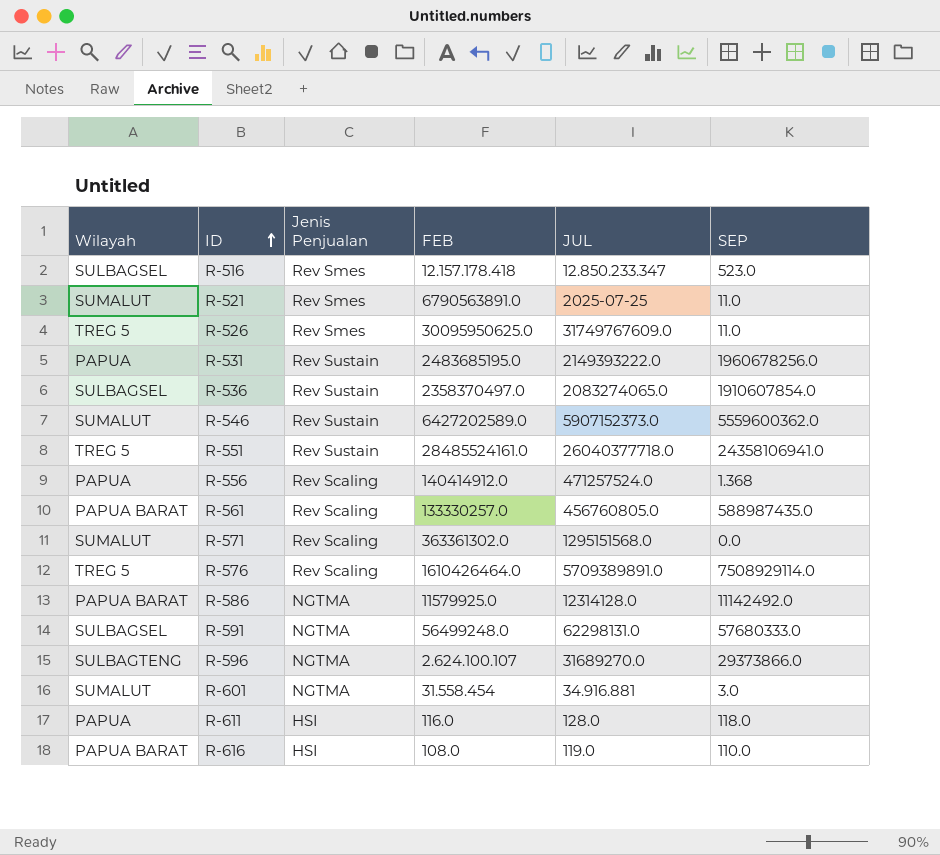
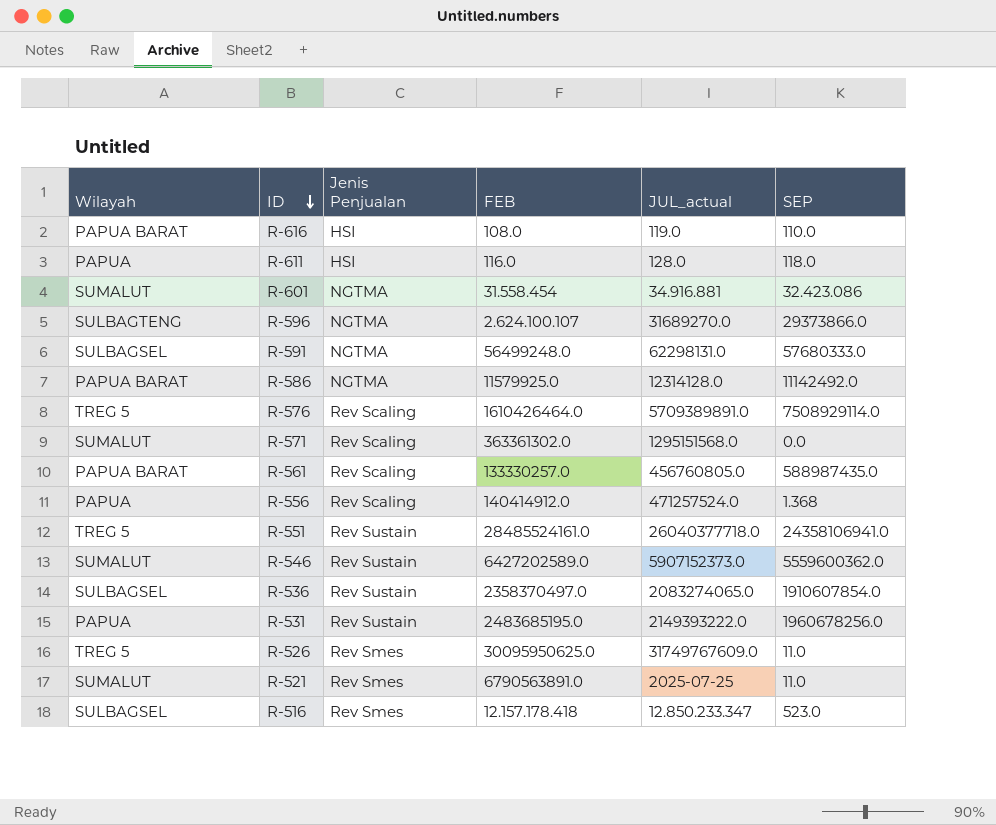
row order: ID ascending -> ID descending
column name: JUL -> JUL_actual
R-601 | SEP: 3.0 -> 32.423.086

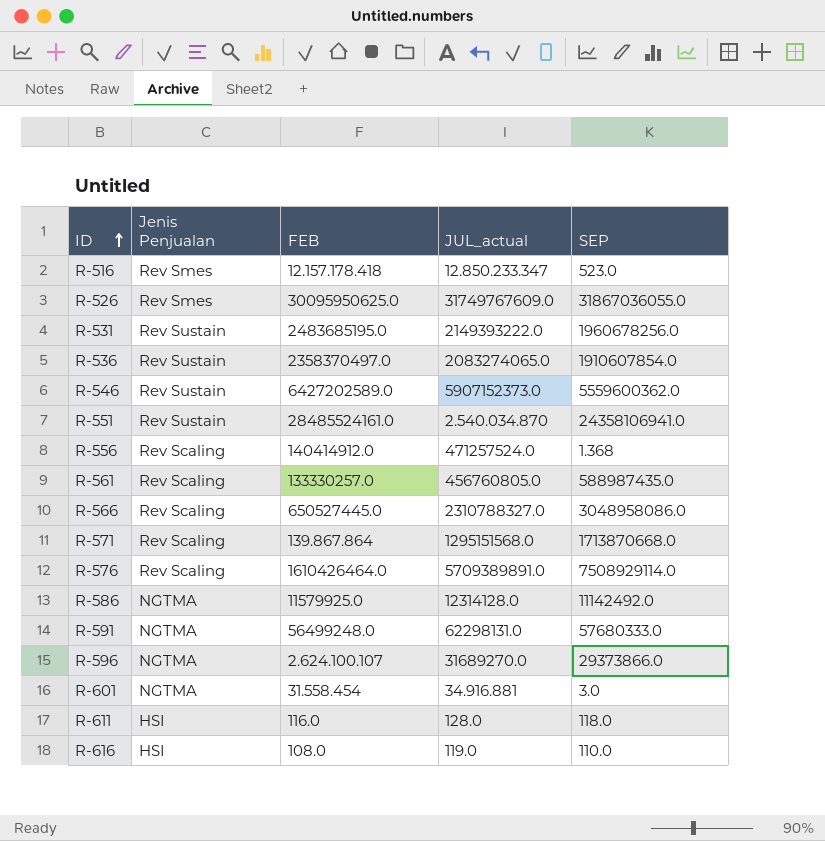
row order: ID descending -> ID ascending
column Wilayah | position: 1 -> none
row R-521: SUMALUT | Rev Smes | 6790563891.0 | 2025-07-25 | 11.0 -> none
R-526 | SEP: 11.0 -> 31867036055.0
R-551 | JUL_actual: 26040377718.0 -> 2.540.034.870
row R-566: none -> Rev Scaling | 650527445.0 | 2310788327.0 | 3048958086.0
R-571 | FEB: 363361302.0 -> 139.867.864
R-571 | SEP: 0.0 -> 1713870668.0
R-601 | SEP: 32.423.086 -> 3.0

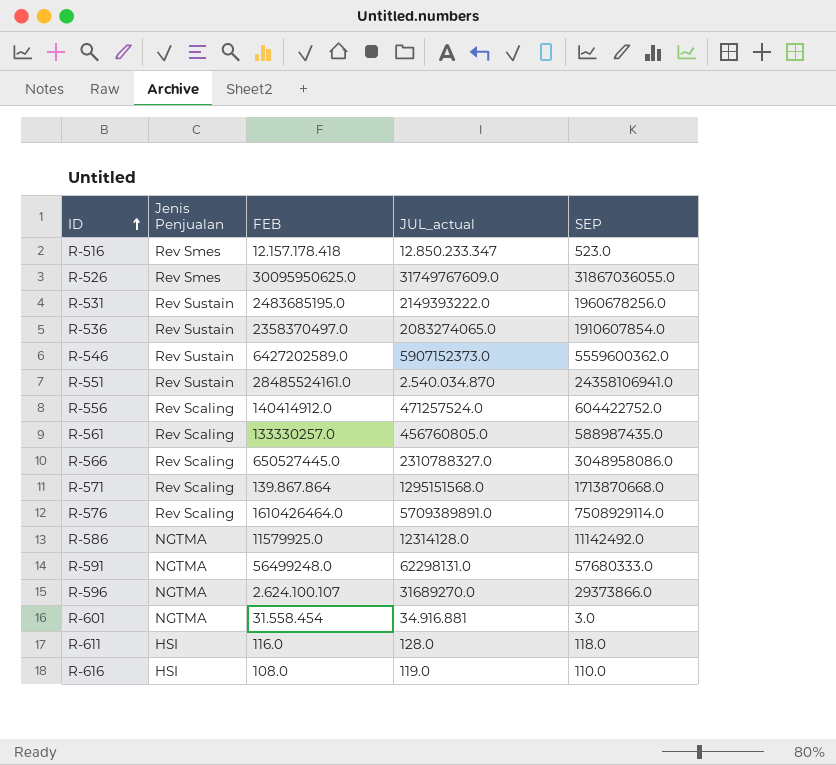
R-556 | SEP: 1.368 -> 604422752.0

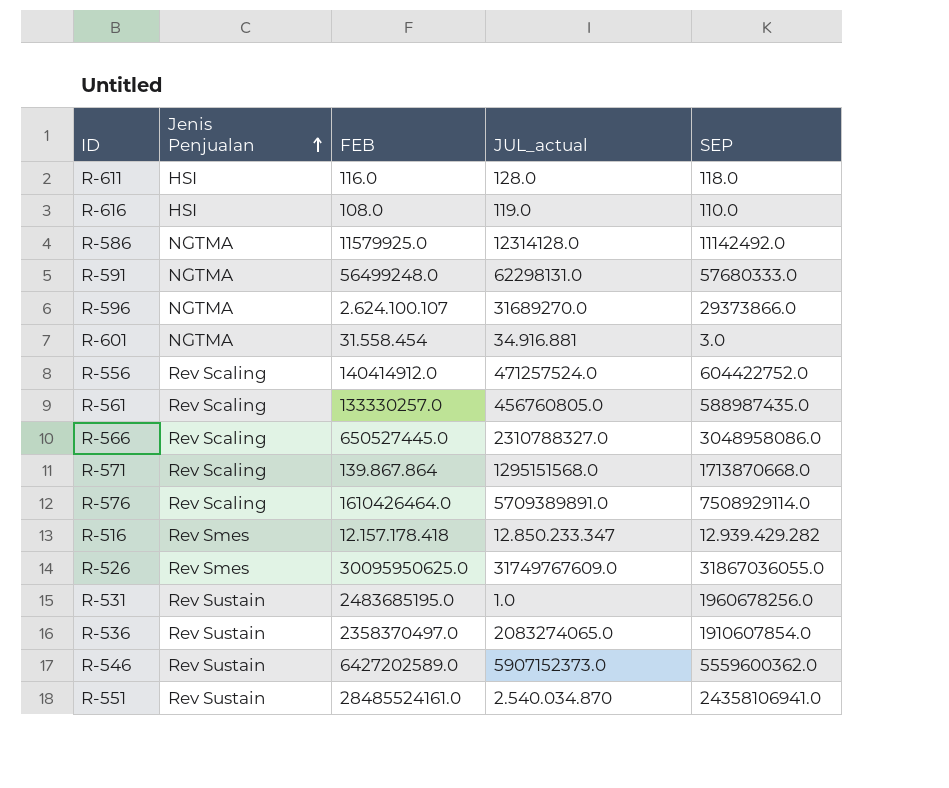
row order: ID ascending -> Jenis Penjualan ascending
R-516 | SEP: 523.0 -> 12.939.429.282
R-531 | JUL_actual: 2149393222.0 -> 1.0

